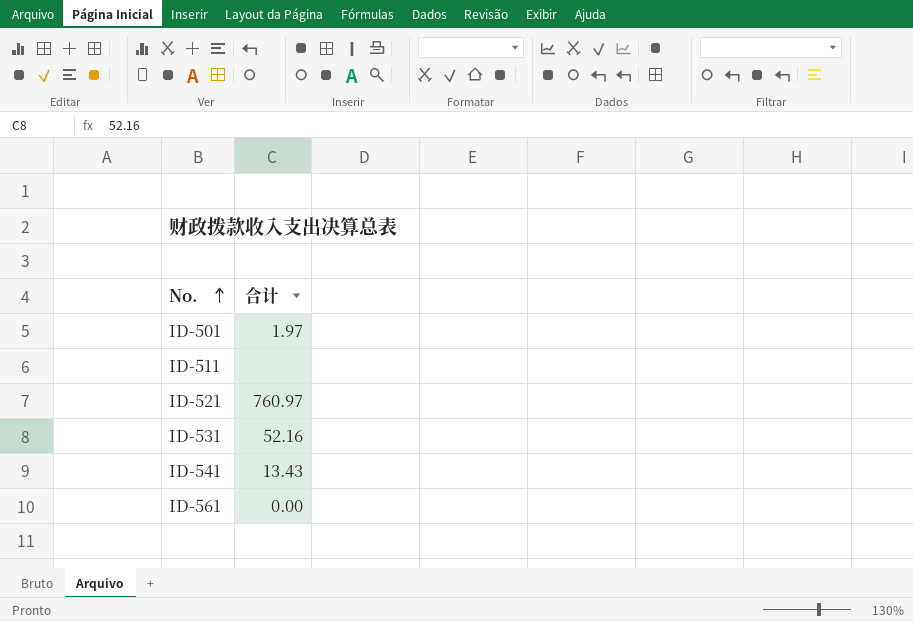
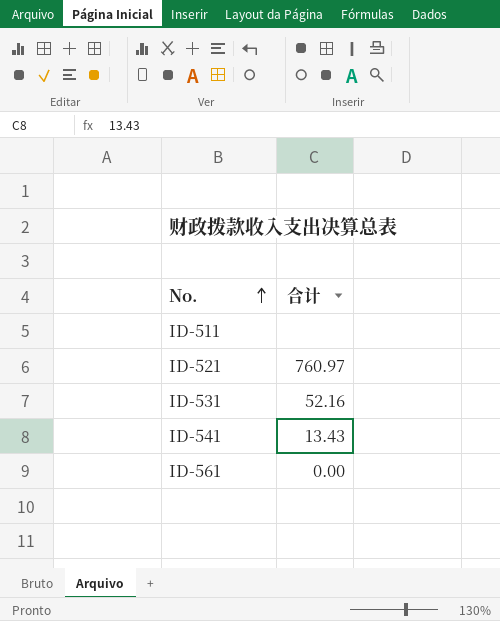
row ID-501: 1.97 -> none

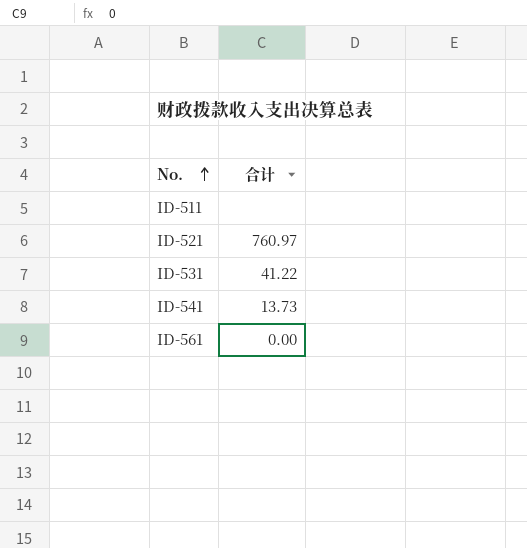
ID-531 | 合计: 52.16 -> 41.22
ID-541 | 合计: 13.43 -> 13.73

